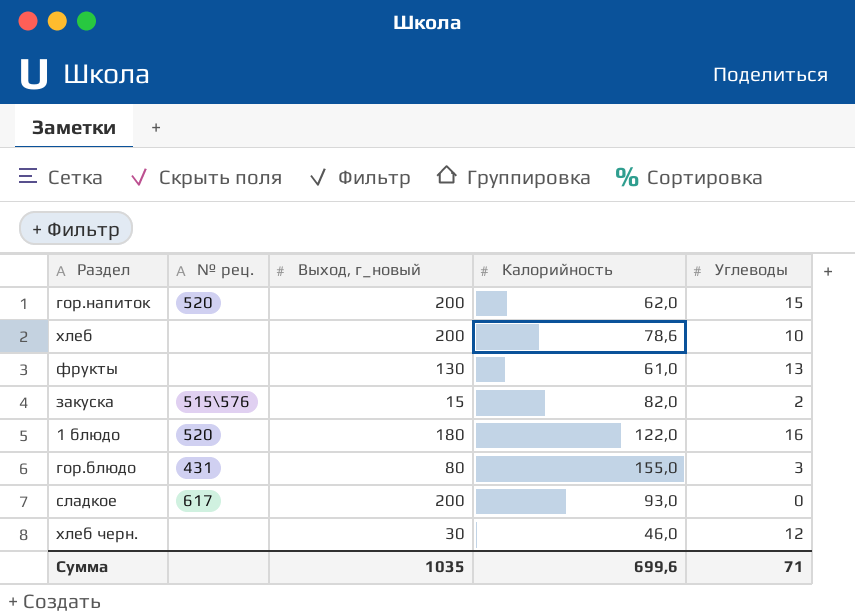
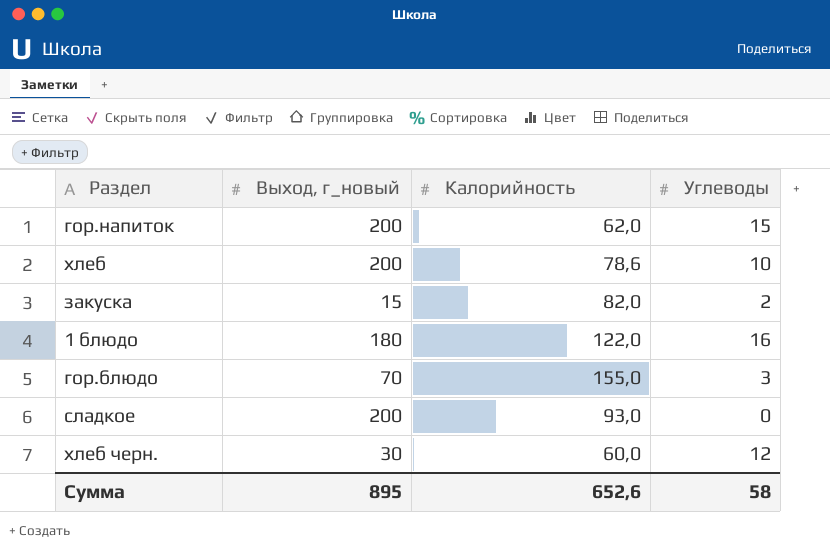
column № рец. | position: 2 -> none
row фрукты: none | 130 | 61,0 | 13 -> none
гор.блюдо | Выход, г_новый: 80 -> 70
хлеб черн. | Калорийность: 46,0 -> 60,0
Сумма | Выход, г_новый: 1035 -> 895
Сумма | Калорийность: 699,6 -> 652,6
Сумма | Углеводы: 71 -> 58

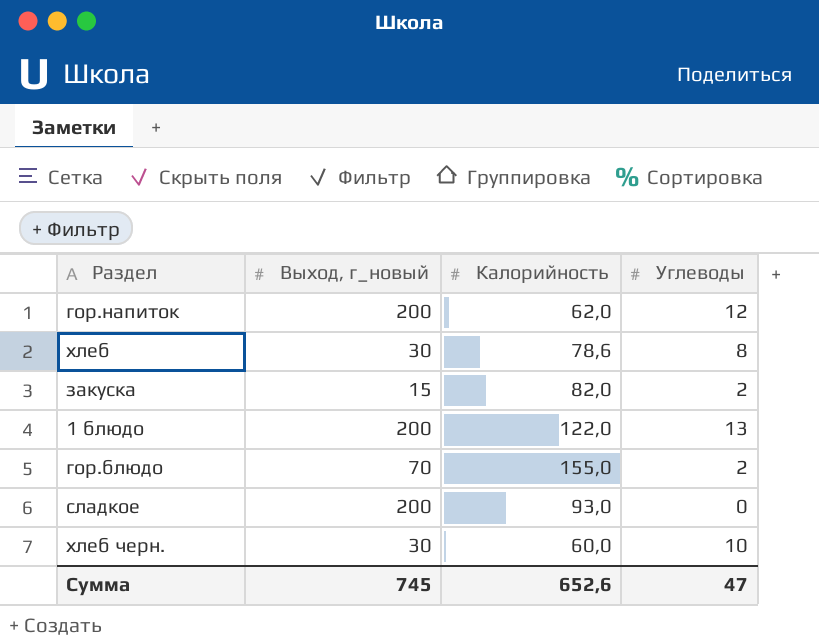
гор.напиток | Углеводы: 15 -> 12
хлеб | Выход, г_новый: 200 -> 30
хлеб | Углеводы: 10 -> 8
1 блюдо | Выход, г_новый: 180 -> 200
1 блюдо | Углеводы: 16 -> 13
гор.блюдо | Углеводы: 3 -> 2
хлеб черн. | Углеводы: 12 -> 10
Сумма | Выход, г_новый: 895 -> 745
Сумма | Углеводы: 58 -> 47

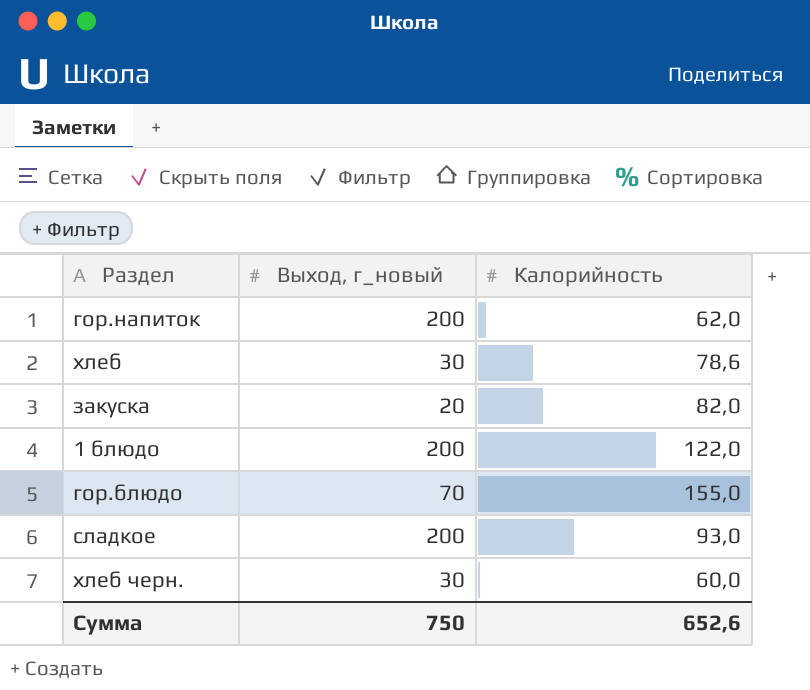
column Углеводы | position: 4 -> none
закуска | Выход, г_новый: 15 -> 20
Сумма | Выход, г_новый: 745 -> 750

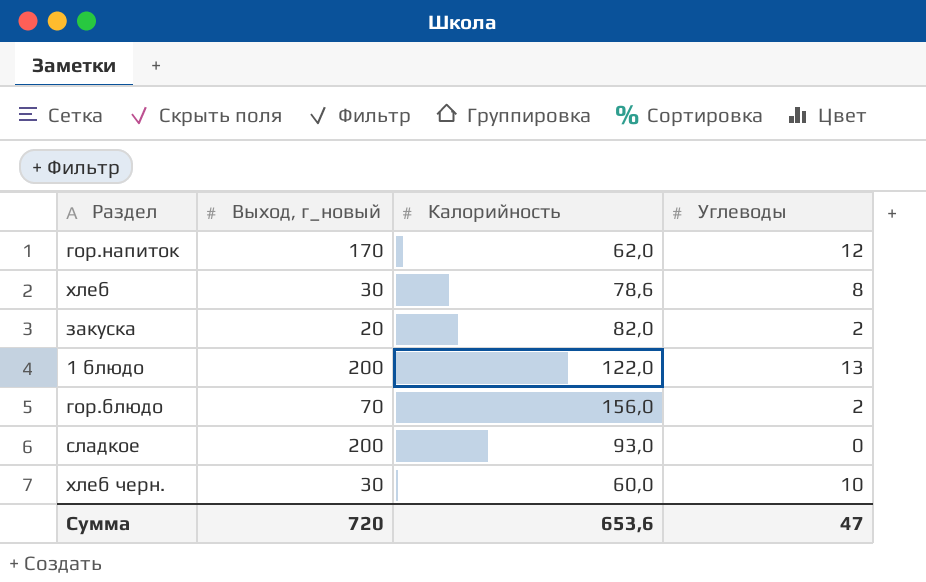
column Углеводы | position: none -> 4
гор.напиток | Выход, г_новый: 200 -> 170
гор.блюдо | Калорийность: 155,0 -> 156,0
Сумма | Выход, г_новый: 750 -> 720
Сумма | Калорийность: 652,6 -> 653,6

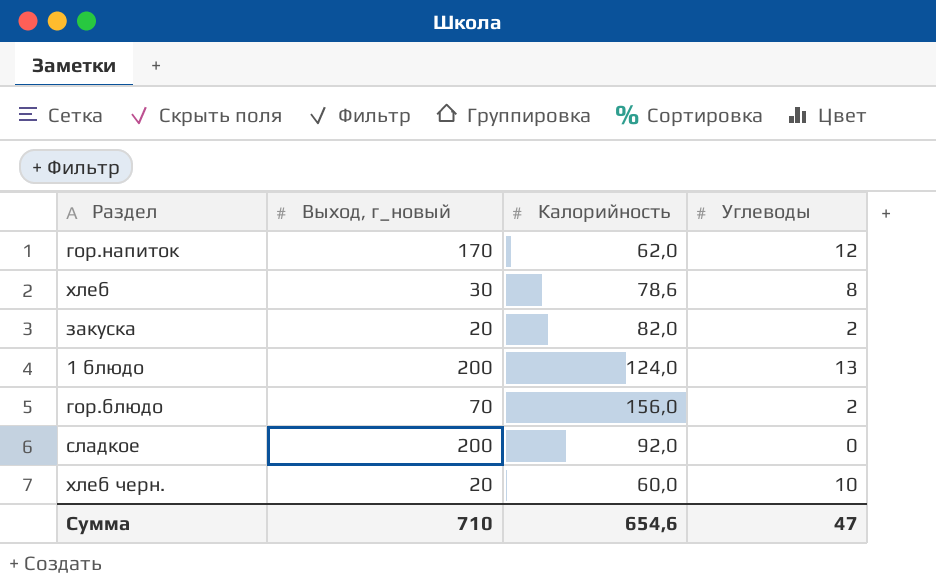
1 блюдо | Калорийность: 122,0 -> 124,0
сладкое | Калорийность: 93,0 -> 92,0
хлеб черн. | Выход, г_новый: 30 -> 20
Сумма | Выход, г_новый: 720 -> 710
Сумма | Калорийность: 653,6 -> 654,6

